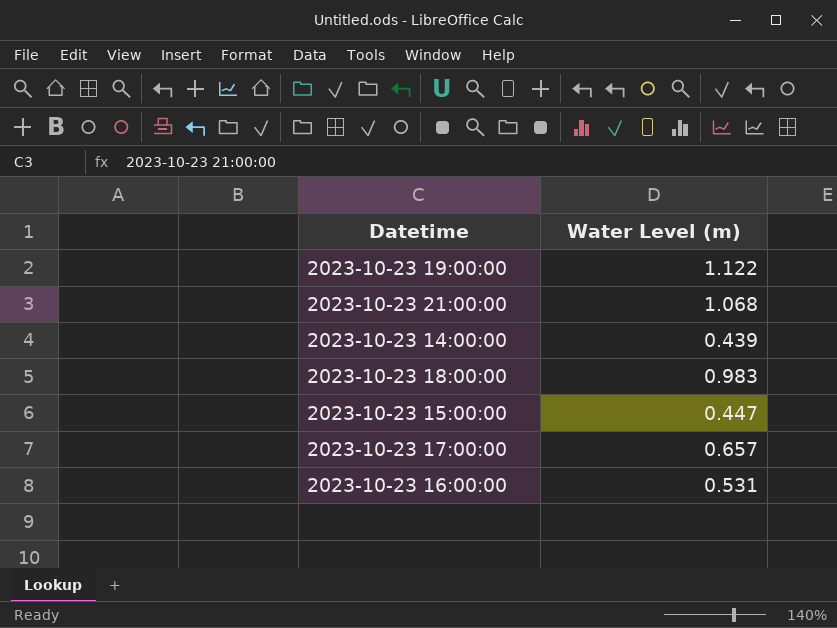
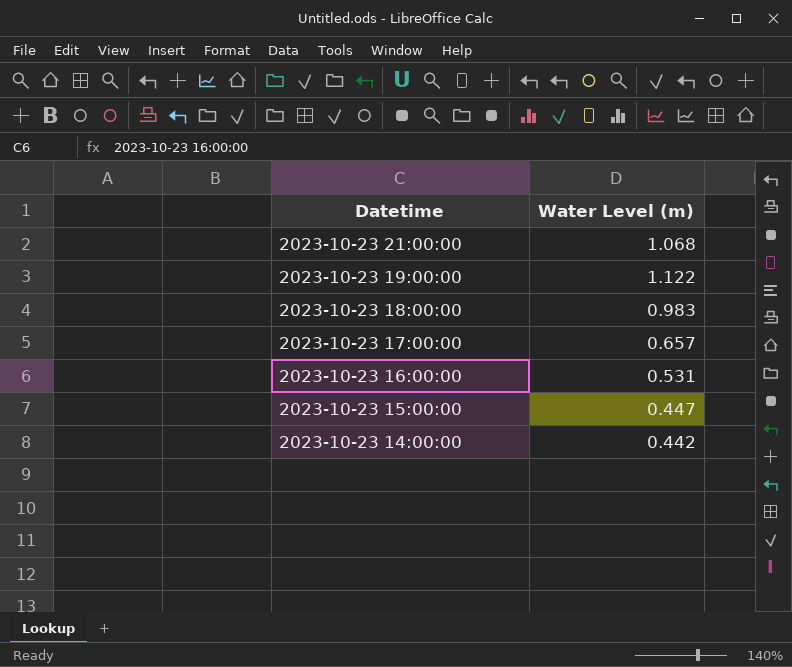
row order: none -> Datetime descending
2023-10-23 14:00:00 | Water Level (m): 0.439 -> 0.442

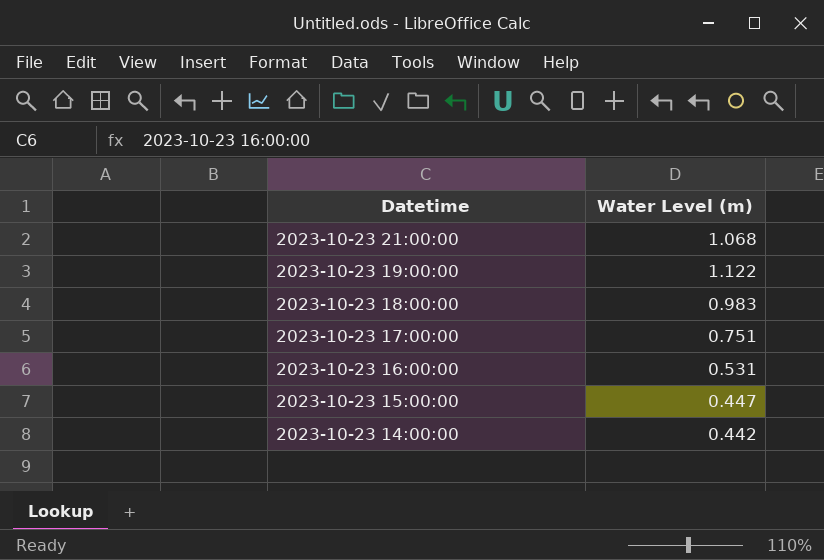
2023-10-23 17:00:00 | Water Level (m): 0.657 -> 0.751

